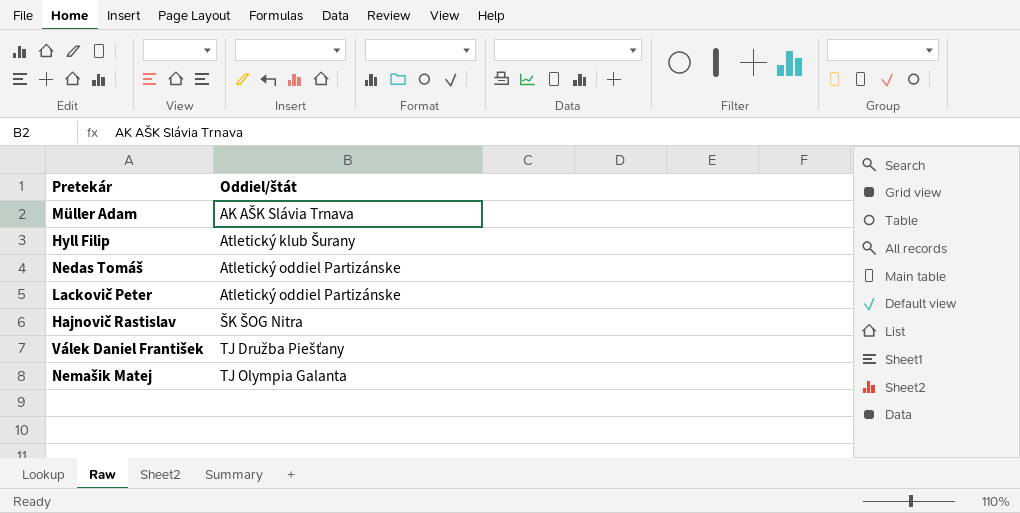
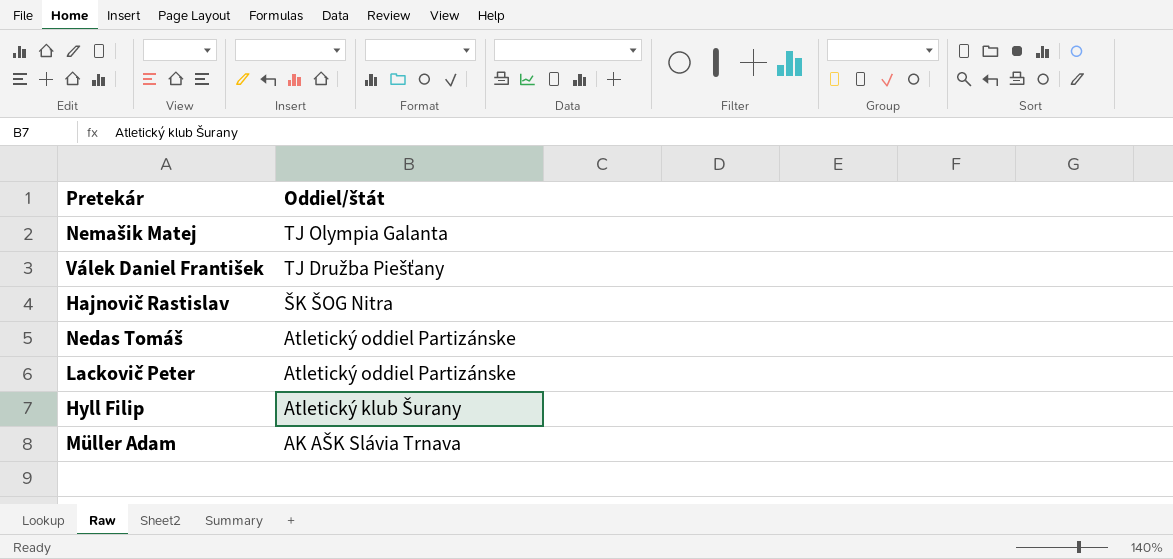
row order: Oddiel/štát ascending -> Oddiel/štát descending

